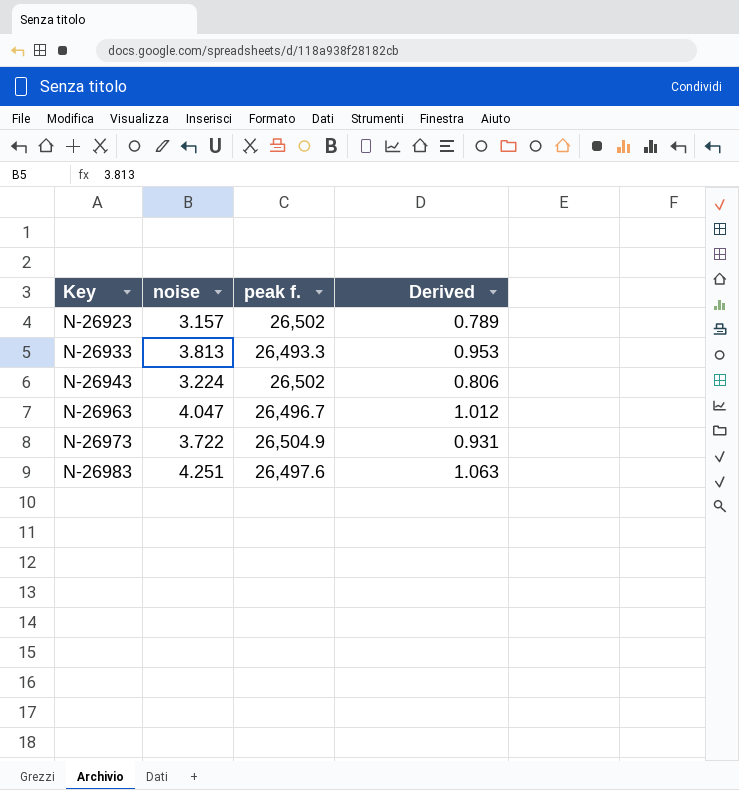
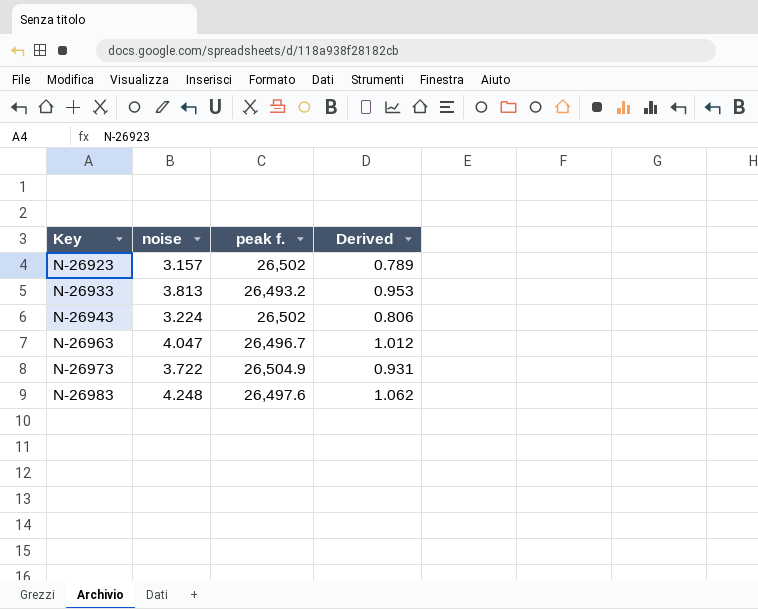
N-26933 | peak f.: 26,493.3 -> 26,493.2
N-26983 | noise: 4.251 -> 4.248
N-26983 | Derived: 1.063 -> 1.062

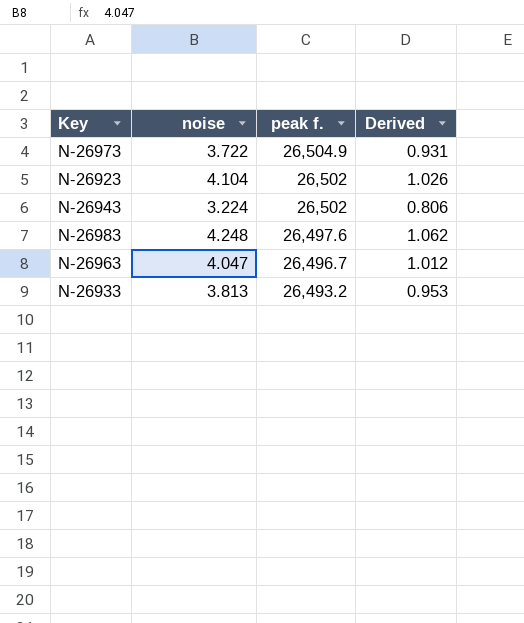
row order: Key ascending -> peak f. descending
N-26923 | noise: 3.157 -> 4.104
N-26923 | Derived: 0.789 -> 1.026

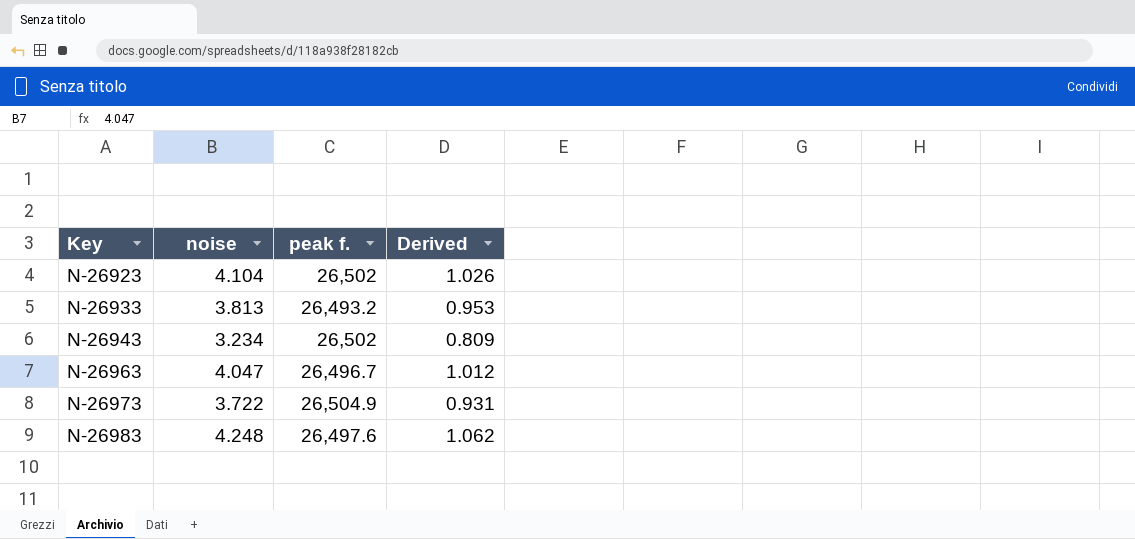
row order: peak f. descending -> Key ascending
N-26943 | noise: 3.224 -> 3.234
N-26943 | Derived: 0.806 -> 0.809

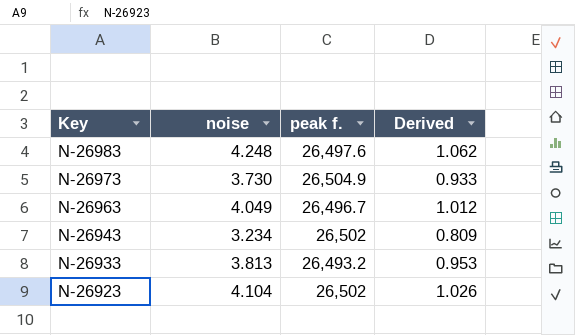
row order: Key ascending -> Key descending
N-26973 | noise: 3.722 -> 3.730
N-26973 | Derived: 0.931 -> 0.933
N-26963 | noise: 4.047 -> 4.049

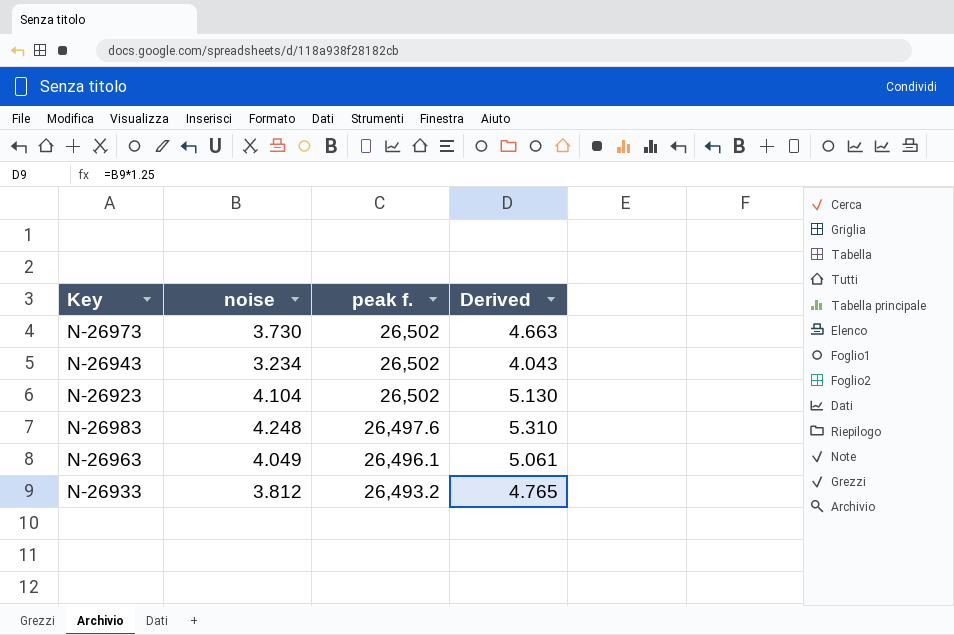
row order: Key descending -> peak f. descending
column Derived | formula: [noise] * 0.25 -> [noise] * 1.25
N-26973 | peak f.: 26,504.9 -> 26,502
N-26963 | peak f.: 26,496.7 -> 26,496.1
N-26933 | noise: 3.813 -> 3.812

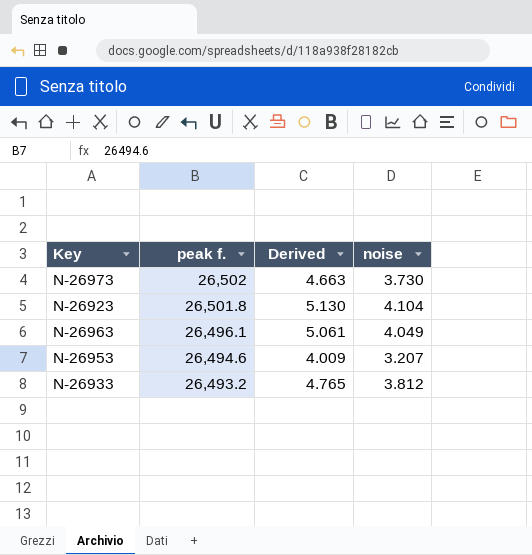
column noise | position: 2 -> 4
row N-26943: 3.234 | 26,502 | 4.043 -> none
row N-26983: 4.248 | 26,497.6 | 5.310 -> none
N-26923 | peak f.: 26,502 -> 26,501.8
row N-26953: none -> 26,494.6 | 4.009 | 3.207

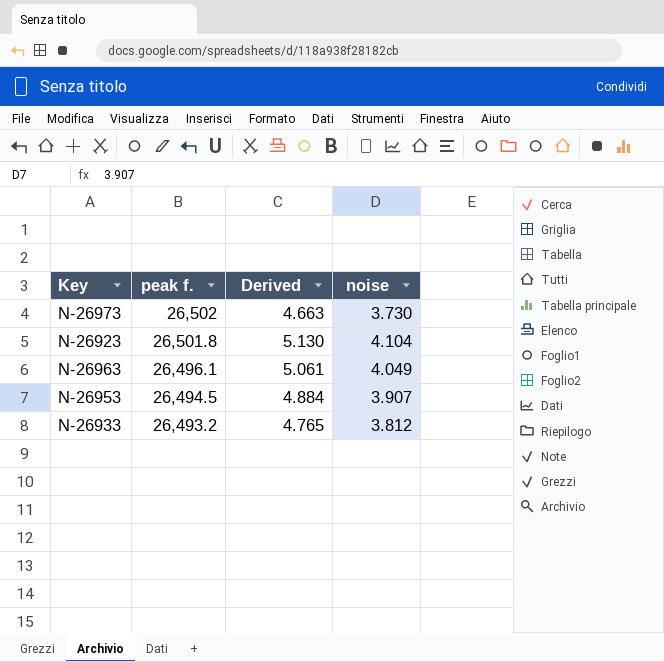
N-26953 | peak f.: 26,494.6 -> 26,494.5
N-26953 | Derived: 4.009 -> 4.884
N-26953 | noise: 3.207 -> 3.907

